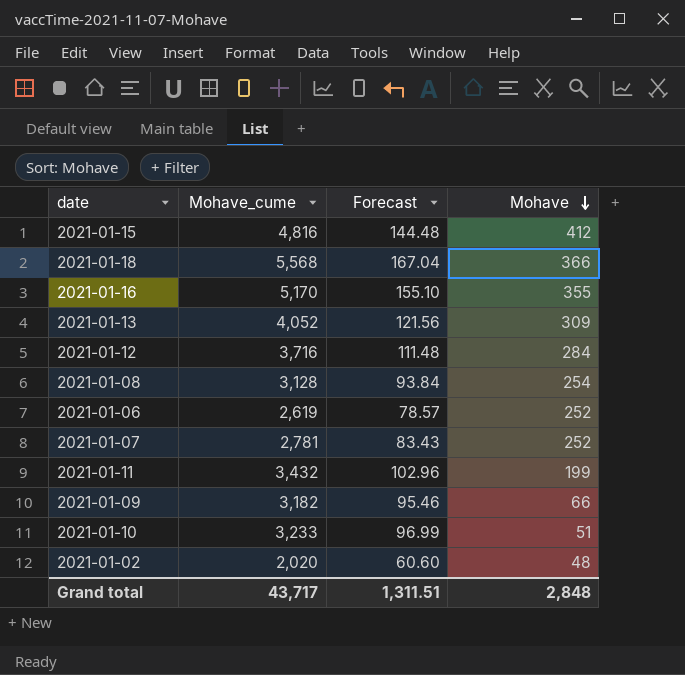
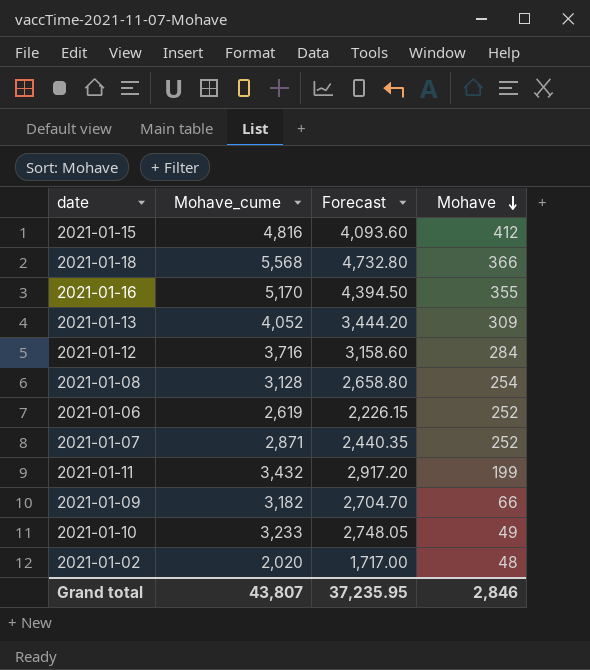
column Forecast | formula: [Mohave_cume] * 0.03 -> [Mohave_cume] * 0.85
2021-01-07 | Mohave_cume: 2,781 -> 2,871
2021-01-10 | Mohave: 51 -> 49
Grand total | Mohave_cume: 43,717 -> 43,807
Grand total | Forecast: 1,311.51 -> 37,235.95
Grand total | Mohave: 2,848 -> 2,846

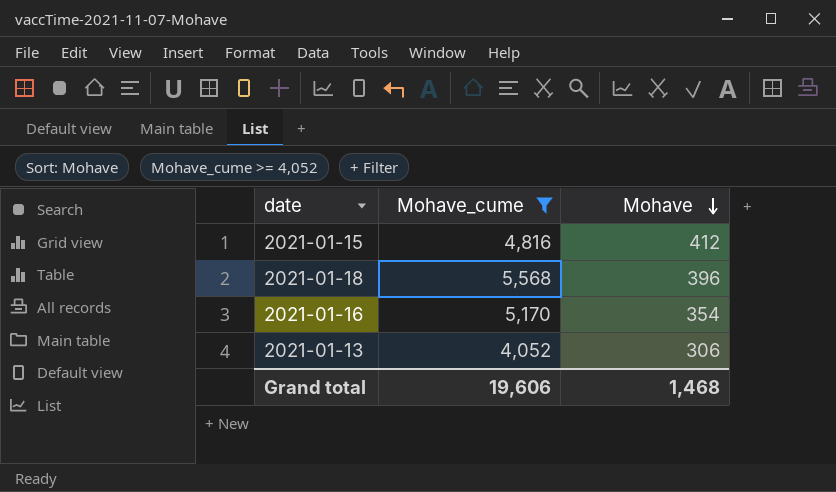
filter: none -> Mohave_cume >= 4,052
column Forecast | formula: [Mohave_cume] * 0.85 -> none
2021-01-18 | Mohave: 366 -> 396
2021-01-16 | Mohave: 355 -> 354
2021-01-13 | Mohave: 309 -> 306
Grand total | Mohave_cume: 43,807 -> 19,606
Grand total | Mohave: 2,846 -> 1,468

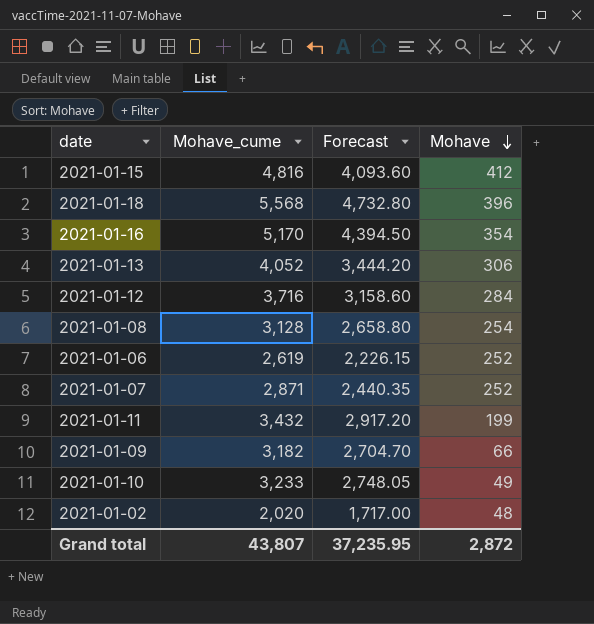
filter: Mohave_cume >= 4,052 -> none
column Forecast | formula: none -> [Mohave_cume] * 0.85
Grand total | Mohave_cume: 19,606 -> 43,807
Grand total | Mohave: 1,468 -> 2,872

